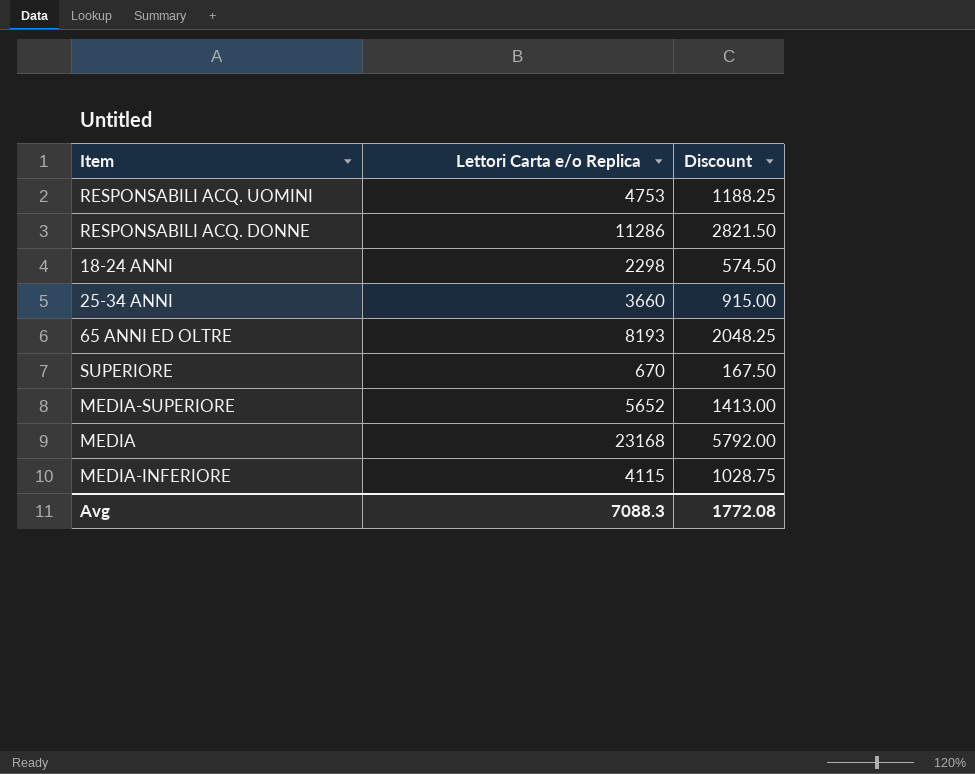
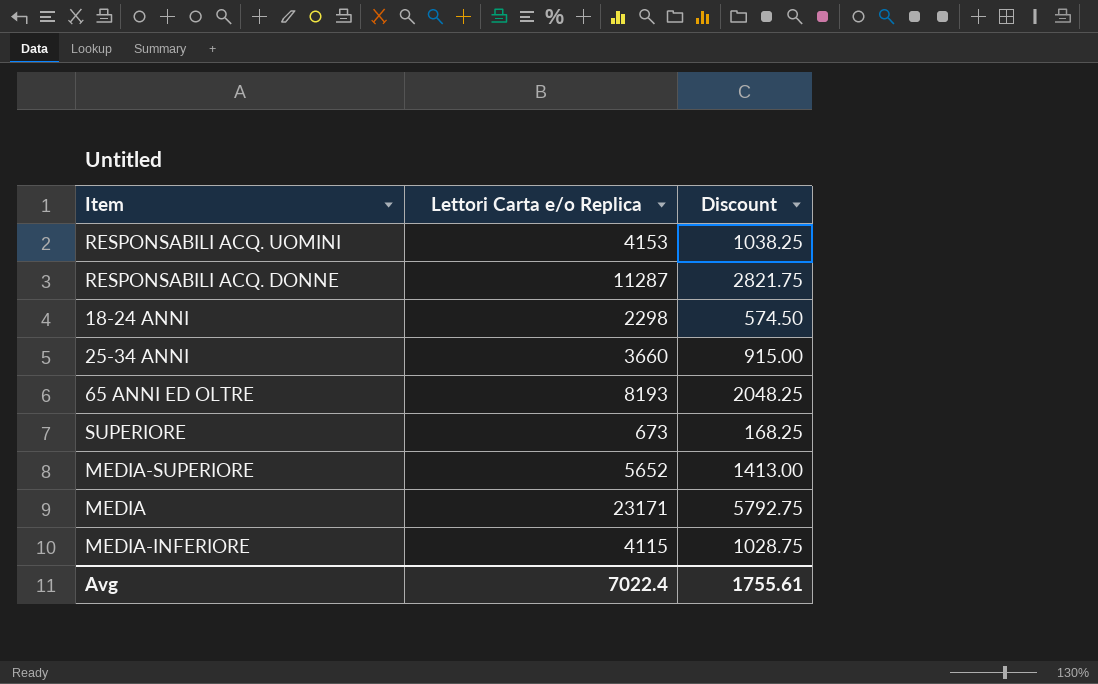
RESPONSABILI ACQ. UOMINI | Lettori Carta e/o Replica: 4753 -> 4153
RESPONSABILI ACQ. UOMINI | Discount: 1188.25 -> 1038.25
RESPONSABILI ACQ. DONNE | Lettori Carta e/o Replica: 11286 -> 11287
RESPONSABILI ACQ. DONNE | Discount: 2821.50 -> 2821.75
SUPERIORE | Lettori Carta e/o Replica: 670 -> 673
SUPERIORE | Discount: 167.50 -> 168.25
MEDIA | Lettori Carta e/o Replica: 23168 -> 23171
MEDIA | Discount: 5792.00 -> 5792.75
Avg | Lettori Carta e/o Replica: 7088.3 -> 7022.4
Avg | Discount: 1772.08 -> 1755.61

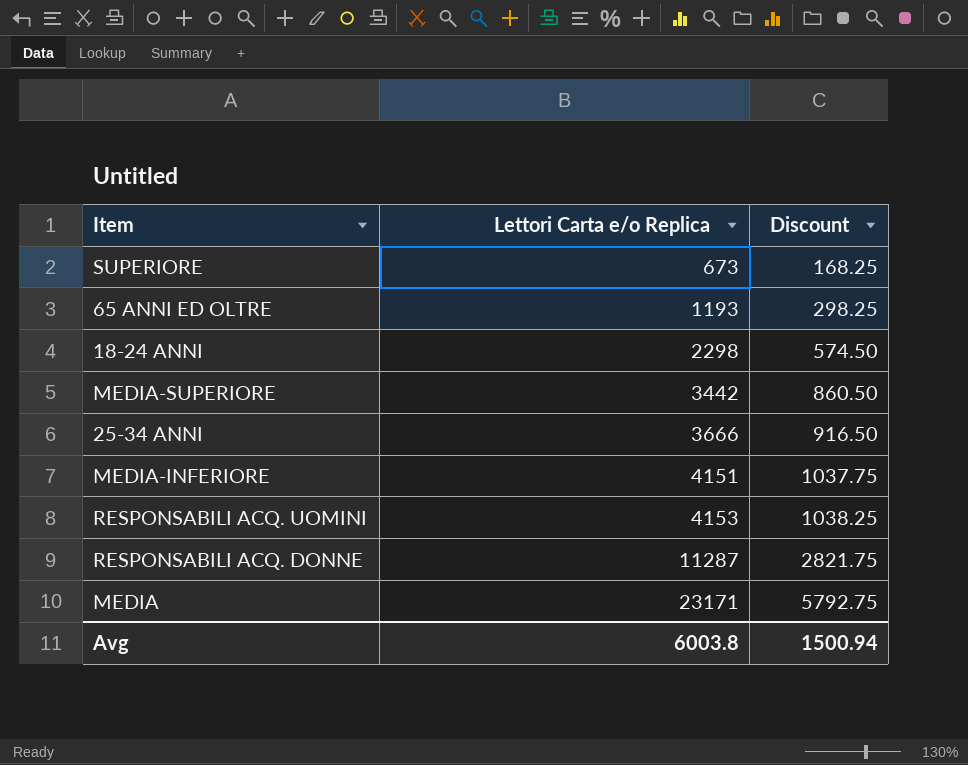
row order: none -> Lettori Carta e/o Replica ascending
65 ANNI ED OLTRE | Lettori Carta e/o Replica: 8193 -> 1193
65 ANNI ED OLTRE | Discount: 2048.25 -> 298.25
MEDIA-SUPERIORE | Lettori Carta e/o Replica: 5652 -> 3442
MEDIA-SUPERIORE | Discount: 1413.00 -> 860.50
25-34 ANNI | Lettori Carta e/o Replica: 3660 -> 3666
25-34 ANNI | Discount: 915.00 -> 916.50
MEDIA-INFERIORE | Lettori Carta e/o Replica: 4115 -> 4151
MEDIA-INFERIORE | Discount: 1028.75 -> 1037.75
Avg | Lettori Carta e/o Replica: 7022.4 -> 6003.8
Avg | Discount: 1755.61 -> 1500.94

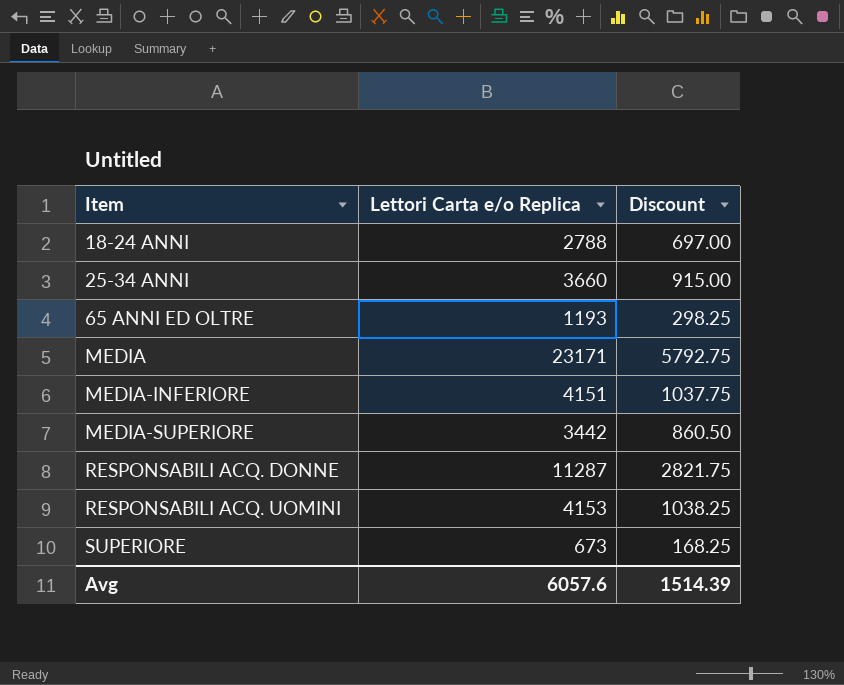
row order: Lettori Carta e/o Replica ascending -> Item ascending
18-24 ANNI | Lettori Carta e/o Replica: 2298 -> 2788
18-24 ANNI | Discount: 574.50 -> 697.00
25-34 ANNI | Lettori Carta e/o Replica: 3666 -> 3660
25-34 ANNI | Discount: 916.50 -> 915.00
Avg | Lettori Carta e/o Replica: 6003.8 -> 6057.6
Avg | Discount: 1500.94 -> 1514.39

